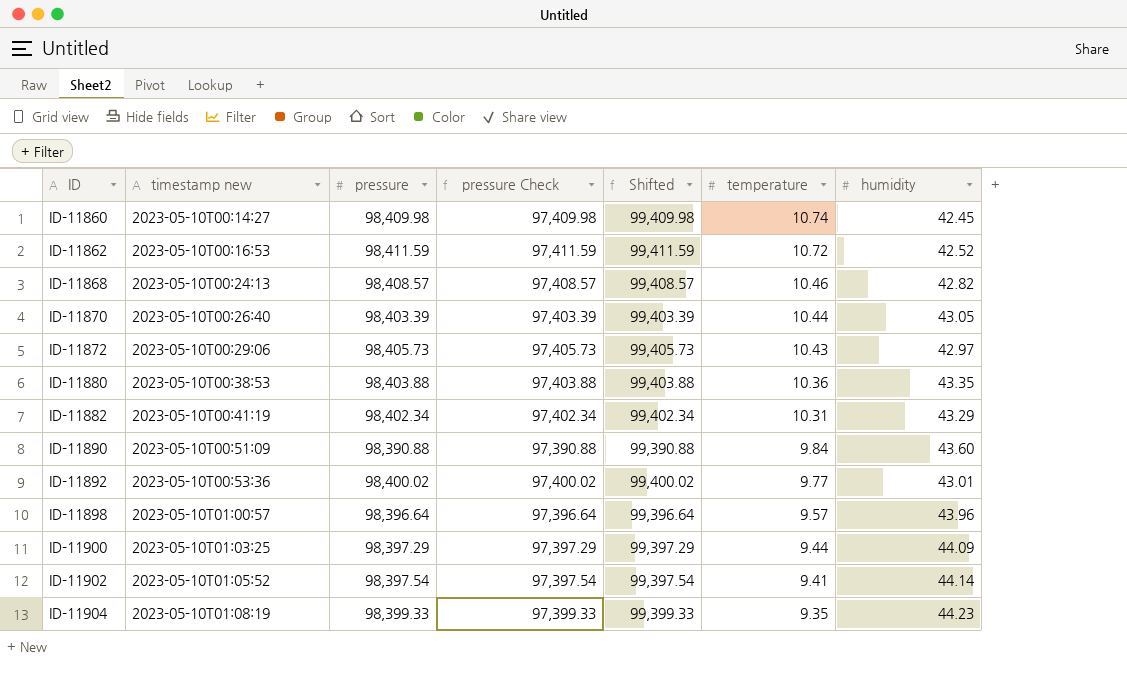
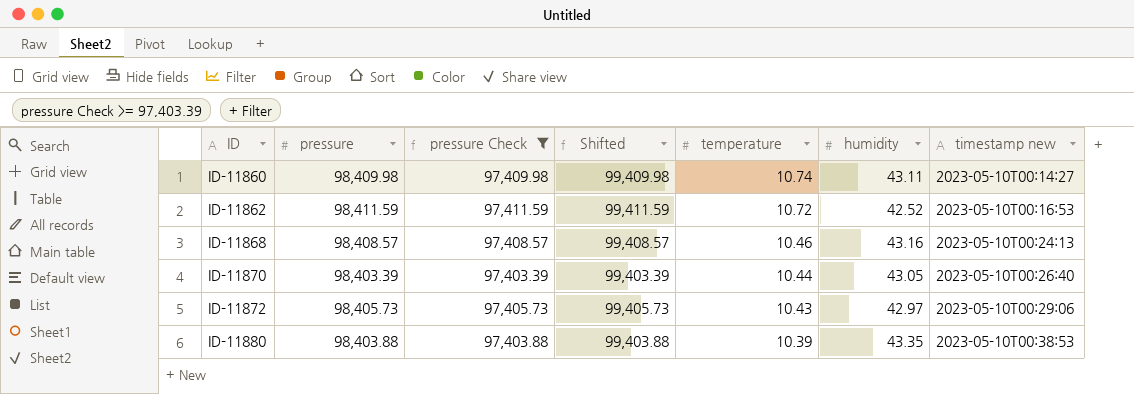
filter: none -> pressure Check >= 97,403.39
column timestamp new | position: 2 -> 7
ID-11860 | humidity: 42.45 -> 43.11
ID-11868 | humidity: 42.82 -> 43.16
ID-11880 | temperature: 10.36 -> 10.39

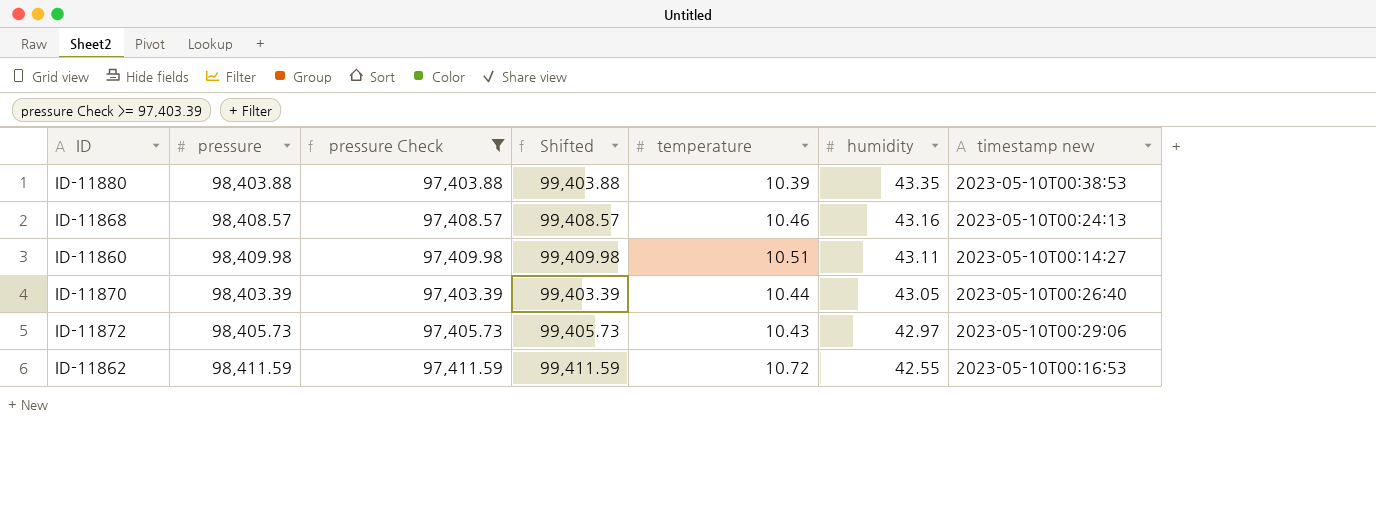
row order: ID ascending -> humidity descending
ID-11860 | temperature: 10.74 -> 10.51
ID-11862 | humidity: 42.52 -> 42.55

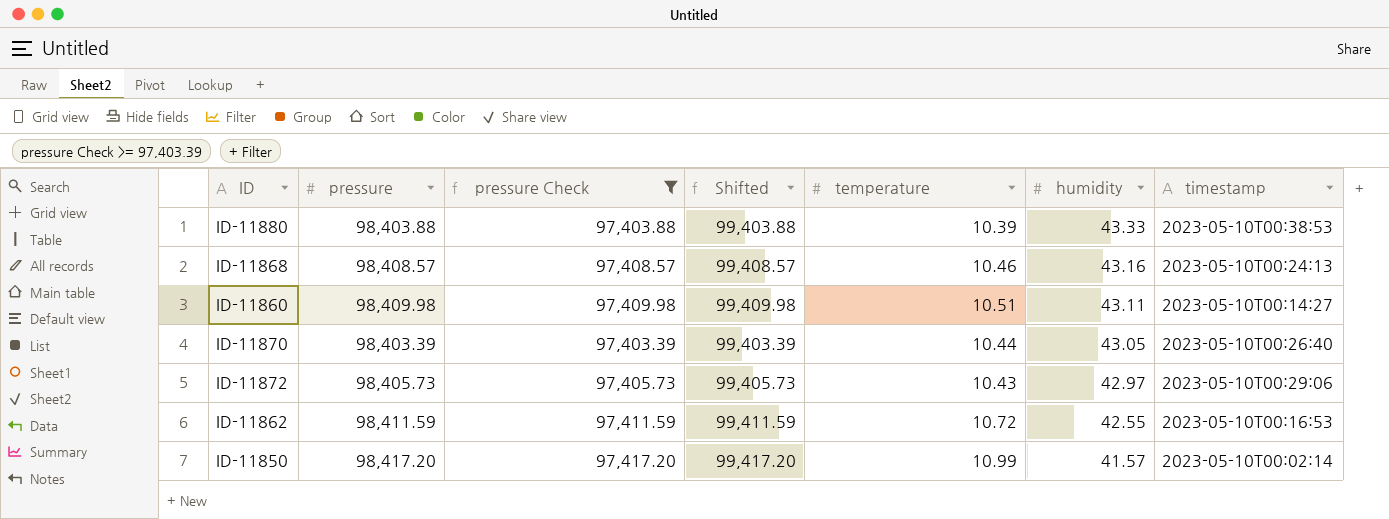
column name: timestamp new -> timestamp
ID-11880 | humidity: 43.35 -> 43.33
row ID-11850: none -> 98,417.20 | 97,417.20 | 99,417.20 | 10.99 | 41.57 | 2023-05-10T00:02:14

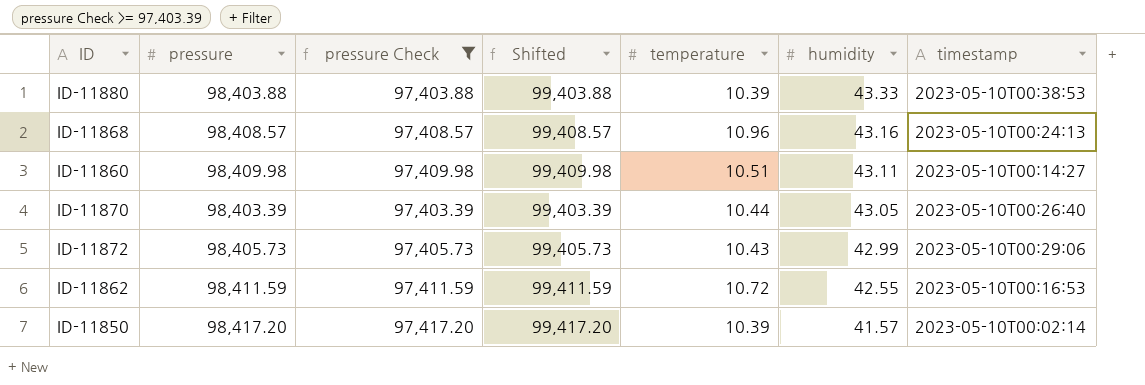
ID-11868 | temperature: 10.46 -> 10.96
ID-11872 | humidity: 42.97 -> 42.99
ID-11850 | temperature: 10.99 -> 10.39

